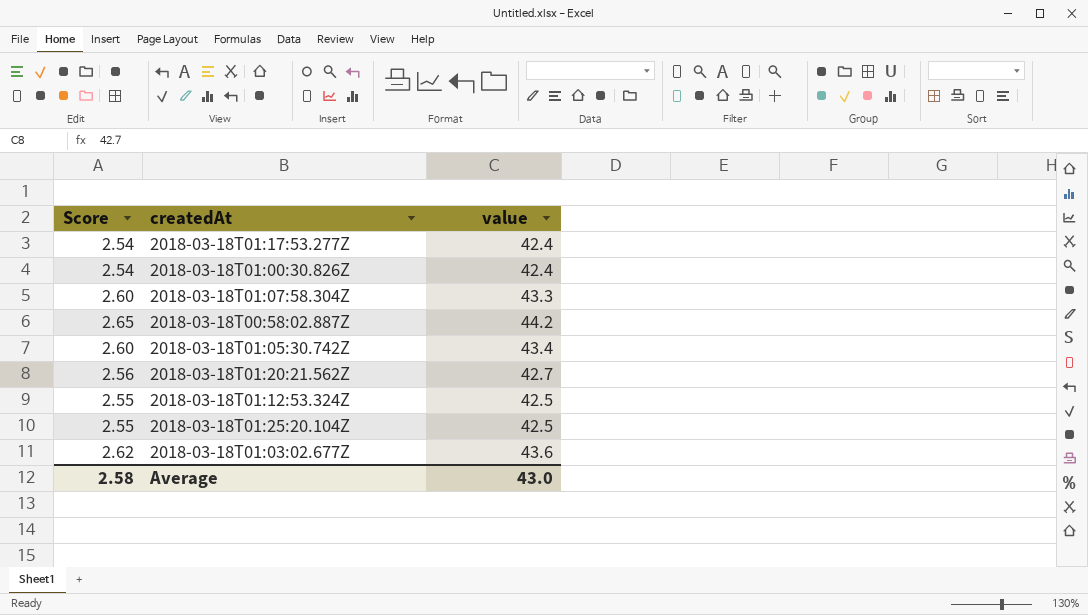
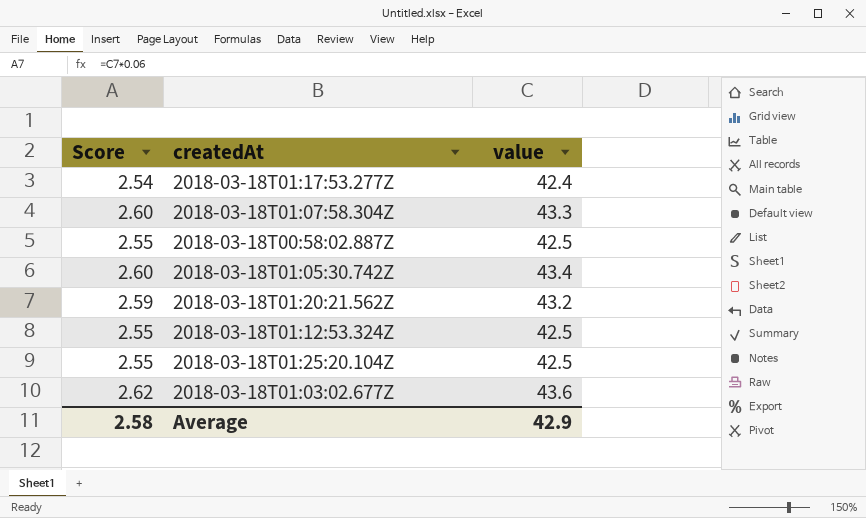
row 2018-03-18T01:00:30.826Z: 2.54 | 42.4 -> none
2018-03-18T00:58:02.887Z | Score: 2.65 -> 2.55
2018-03-18T00:58:02.887Z | value: 44.2 -> 42.5
2018-03-18T01:20:21.562Z | Score: 2.56 -> 2.59
2018-03-18T01:20:21.562Z | value: 42.7 -> 43.2
Average | value: 43.0 -> 42.9

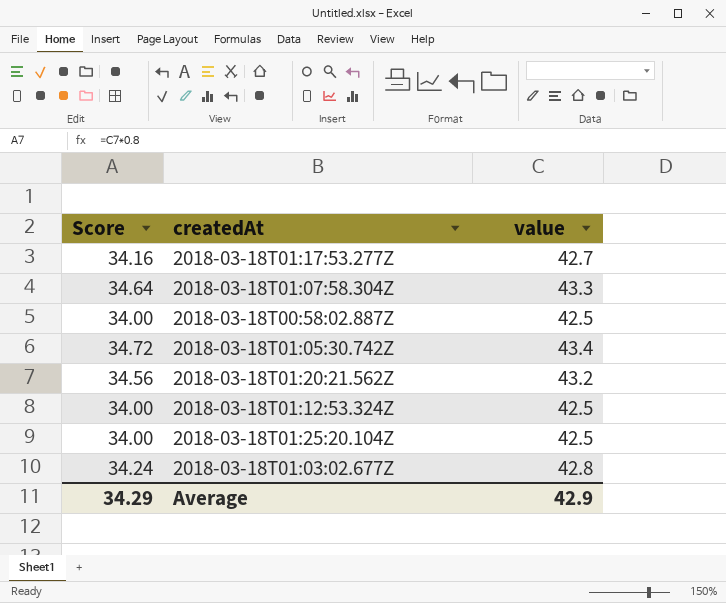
column Score | formula: [value] * 0.06 -> [value] * 0.8
2018-03-18T01:17:53.277Z | value: 42.4 -> 42.7
2018-03-18T01:03:02.677Z | value: 43.6 -> 42.8
Average | Score: 2.58 -> 34.29

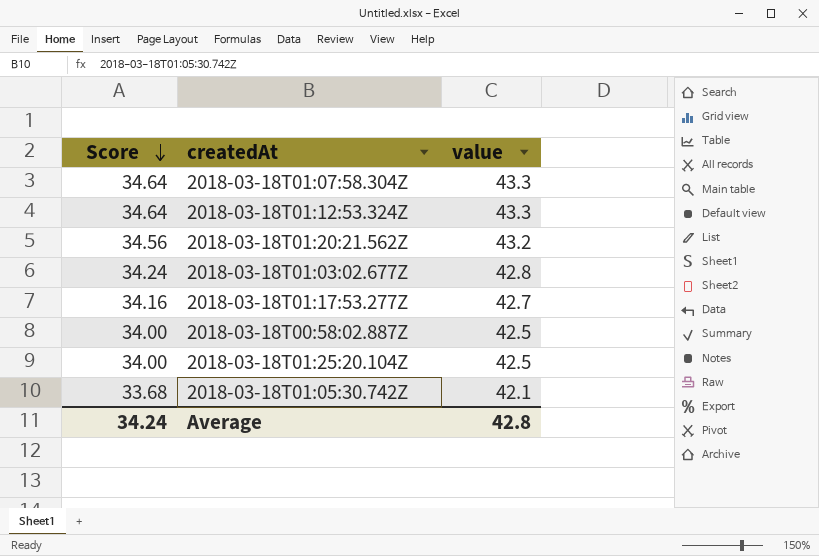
row order: none -> Score descending
2018-03-18T01:12:53.324Z | Score: 34.00 -> 34.64
2018-03-18T01:12:53.324Z | value: 42.5 -> 43.3
2018-03-18T01:05:30.742Z | Score: 34.72 -> 33.68
2018-03-18T01:05:30.742Z | value: 43.4 -> 42.1
Average | Score: 34.29 -> 34.24
Average | value: 42.9 -> 42.8

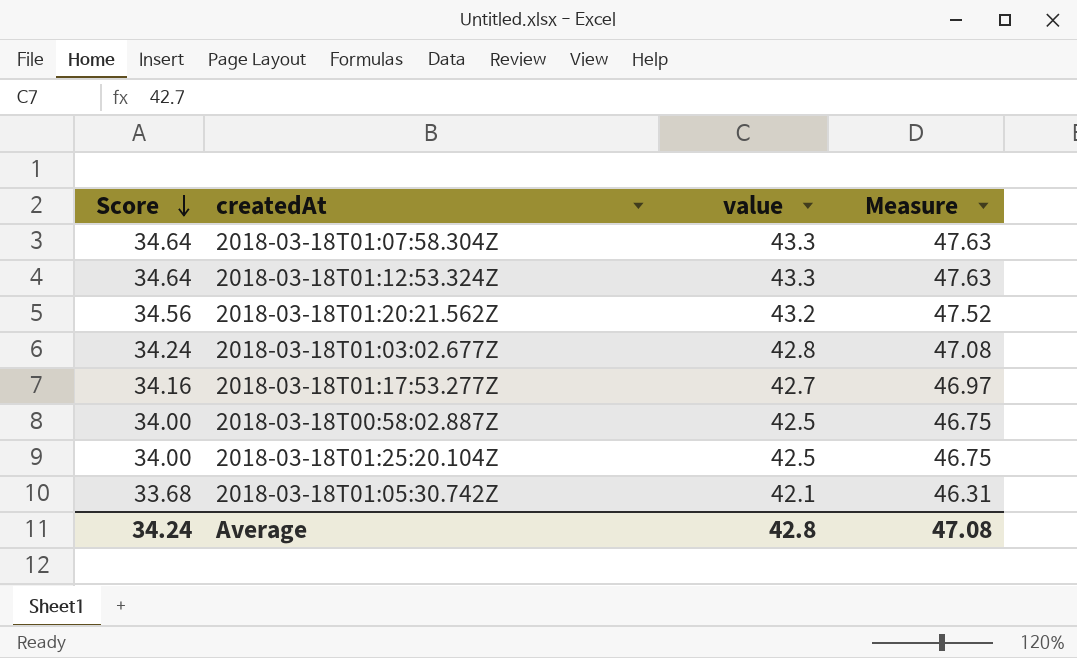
column Measure | formula: none -> [value] * 1.1

